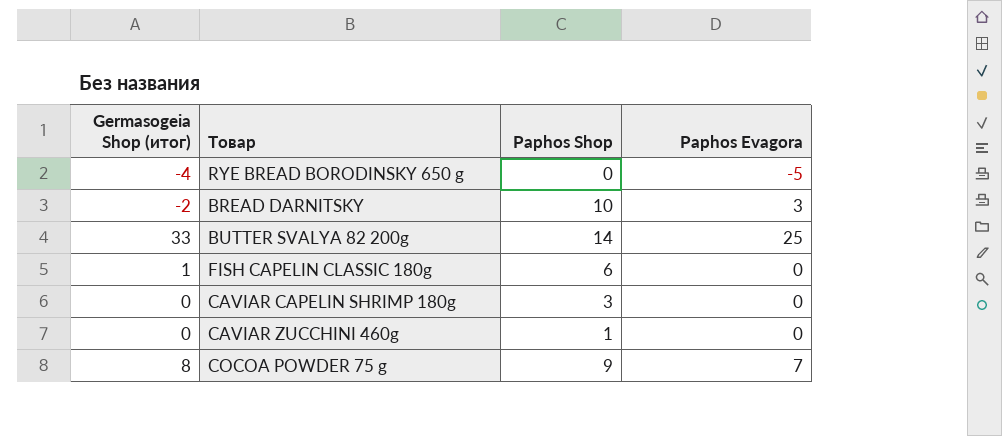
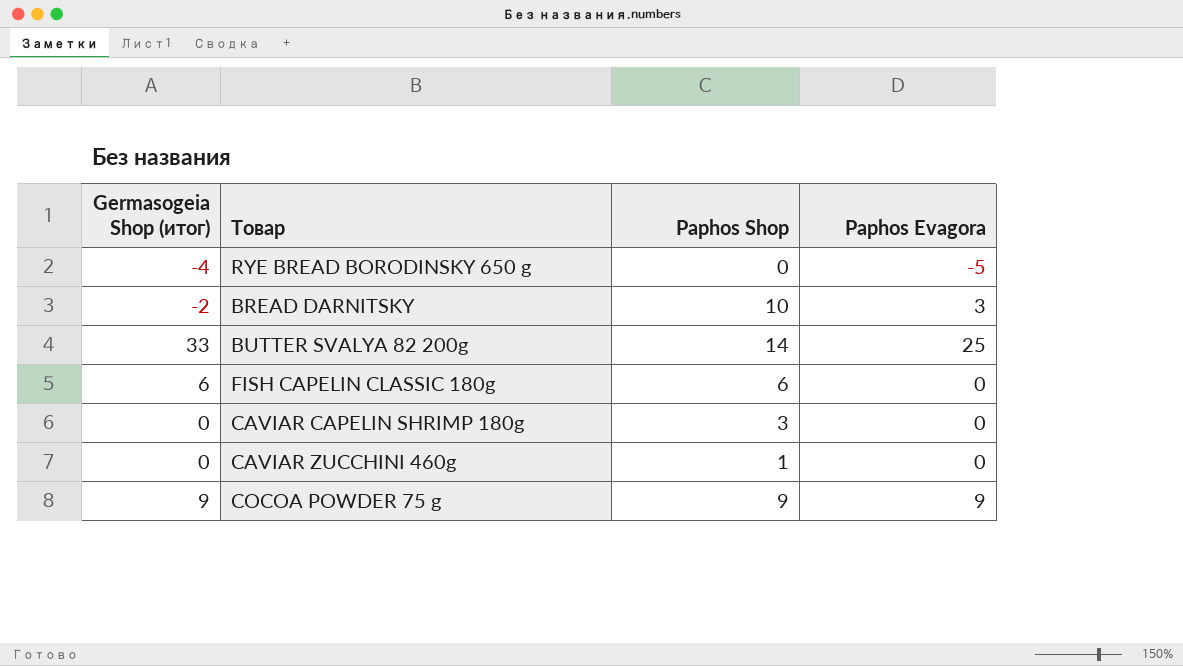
FISH CAPELIN CLASSIC 180g | Germasogeia Shop (итог): 1 -> 6
COCOA POWDER 75 g | Germasogeia Shop (итог): 8 -> 9
COCOA POWDER 75 g | Paphos Evagora: 7 -> 9

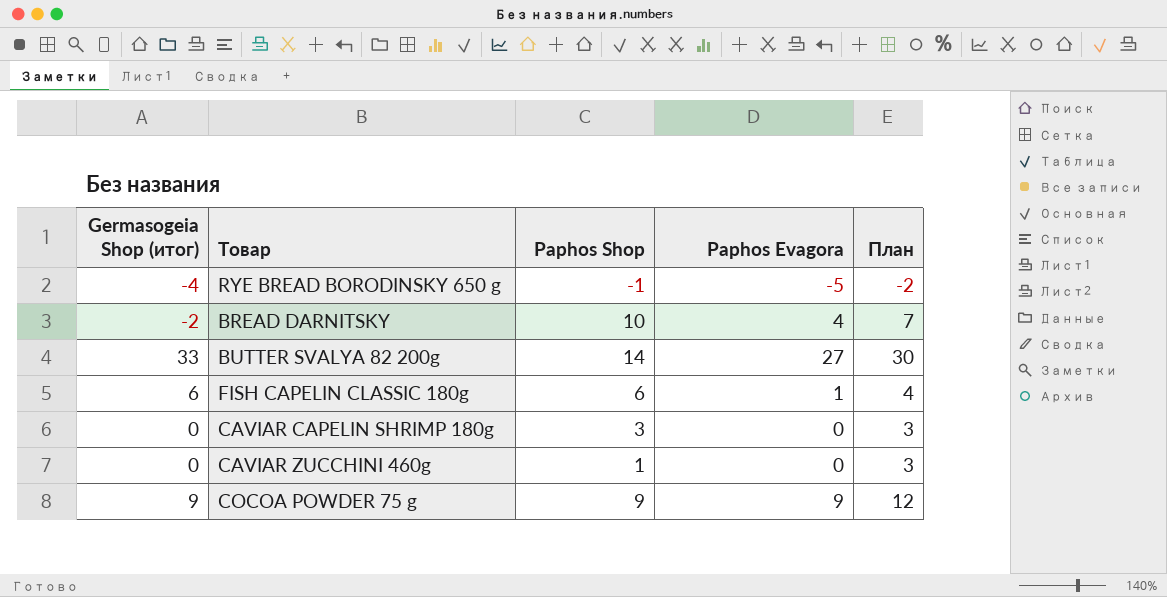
column План | formula: none -> [Paphos Evagora] + 3
RYE BREAD BORODINSKY 650 g | Paphos Shop: 0 -> -1
BREAD DARNITSKY | Paphos Evagora: 3 -> 4
BUTTER SVALYA 82 200g | Paphos Evagora: 25 -> 27
FISH CAPELIN CLASSIC 180g | Paphos Evagora: 0 -> 1

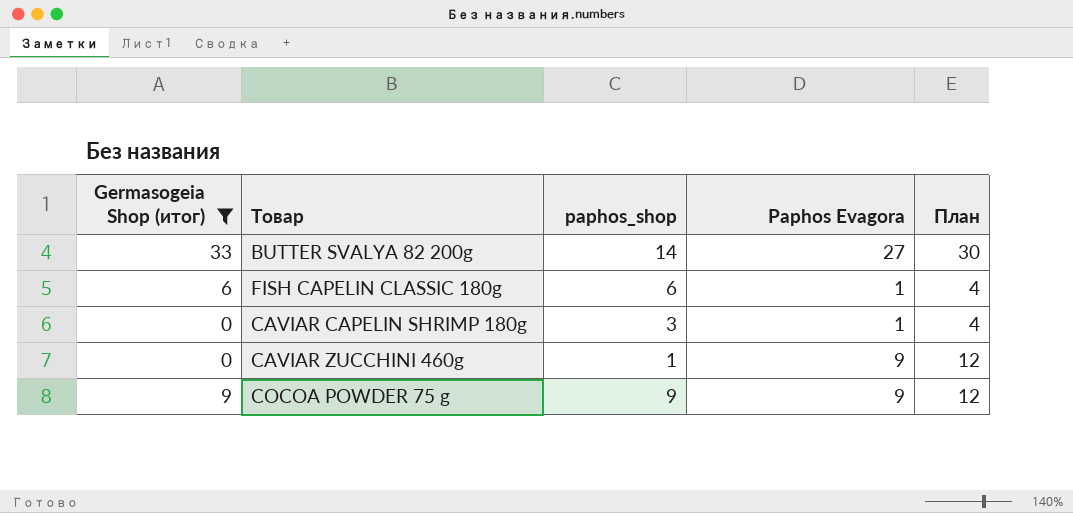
filter: none -> Germasogeia Shop (итог) >= 0
column name: Paphos Shop -> paphos_shop
CAVIAR CAPELIN SHRIMP 180g | Paphos Evagora: 0 -> 1
CAVIAR CAPELIN SHRIMP 180g | План: 3 -> 4
CAVIAR ZUCCHINI 460g | Paphos Evagora: 0 -> 9
CAVIAR ZUCCHINI 460g | План: 3 -> 12

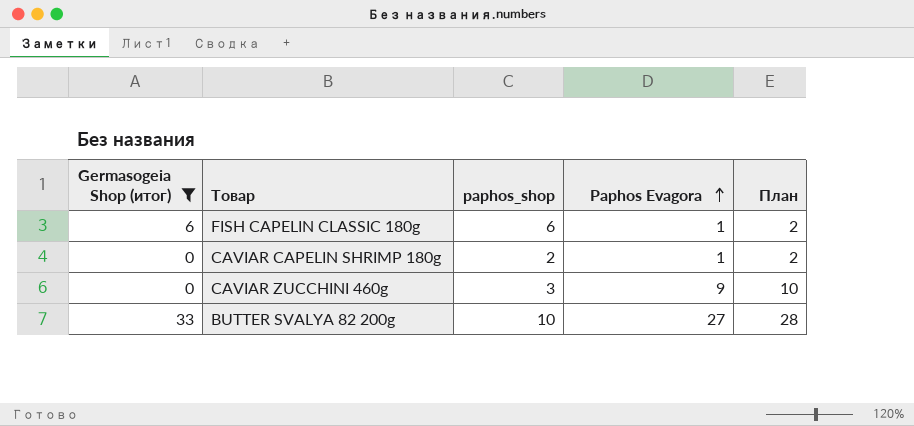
row order: none -> Paphos Evagora ascending
column План | formula: [Paphos Evagora] + 3 -> [Paphos Evagora] + 1
row COCOA POWDER 75 g: 9 | 9 | 9 | 12 -> none
CAVIAR CAPELIN SHRIMP 180g | paphos_shop: 3 -> 2
CAVIAR ZUCCHINI 460g | paphos_shop: 1 -> 3
BUTTER SVALYA 82 200g | paphos_shop: 14 -> 10

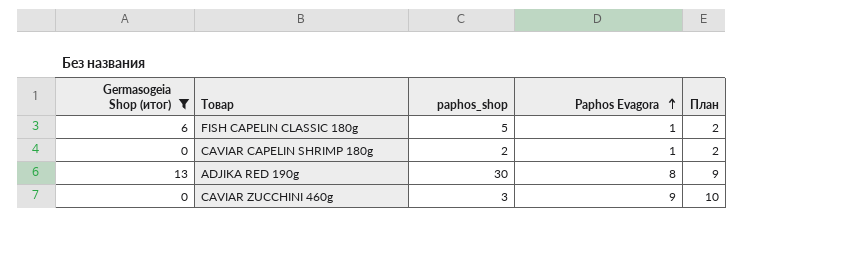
row BUTTER SVALYA 82 200g: 33 | 10 | 27 | 28 -> none
FISH CAPELIN CLASSIC 180g | paphos_shop: 6 -> 5
row ADJIKA RED 190g: none -> 13 | 30 | 8 | 9

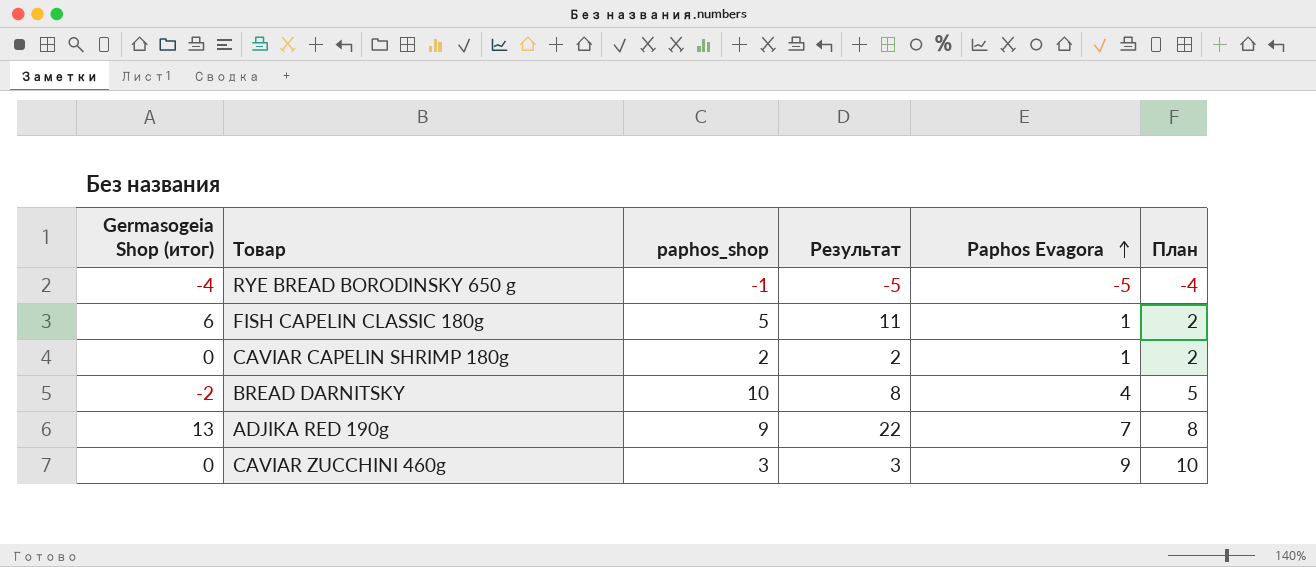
filter: Germasogeia Shop (итог) >= 0 -> none
column Результат | formula: none -> [Germasogeia Shop (итог)] + [paphos_shop]
ADJIKA RED 190g | paphos_shop: 30 -> 9
ADJIKA RED 190g | Paphos Evagora: 8 -> 7
ADJIKA RED 190g | План: 9 -> 8

